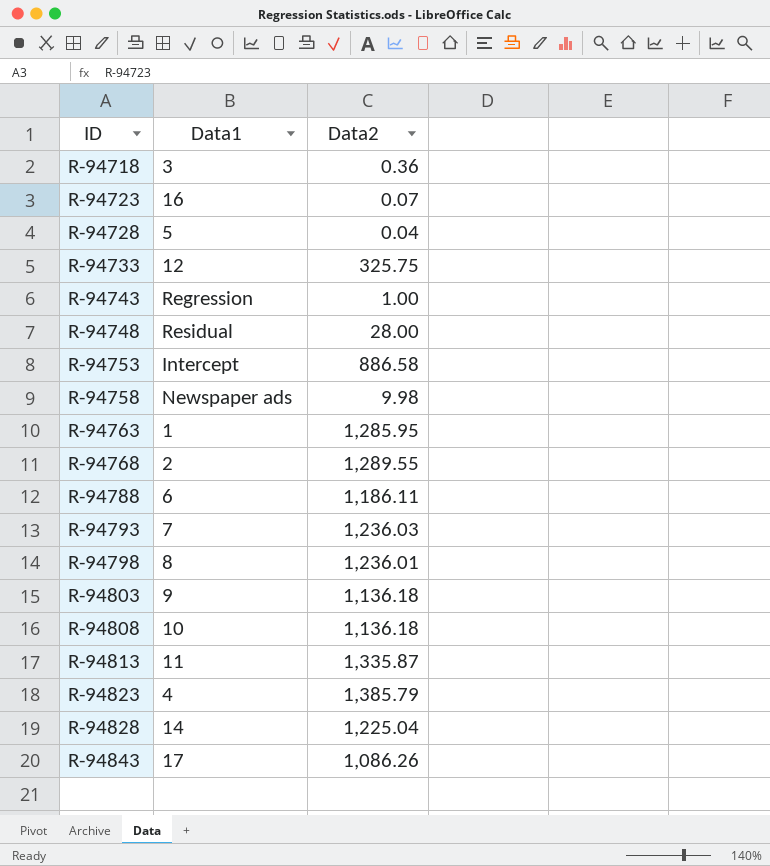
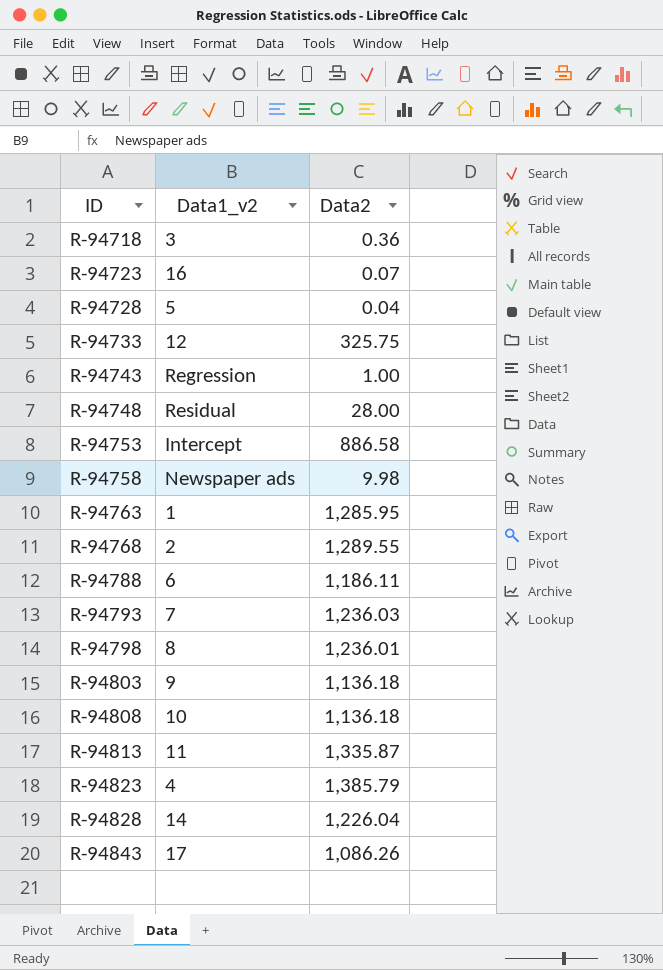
column name: Data1 -> Data1_v2
R-94828 | Data2: 1,225.04 -> 1,226.04

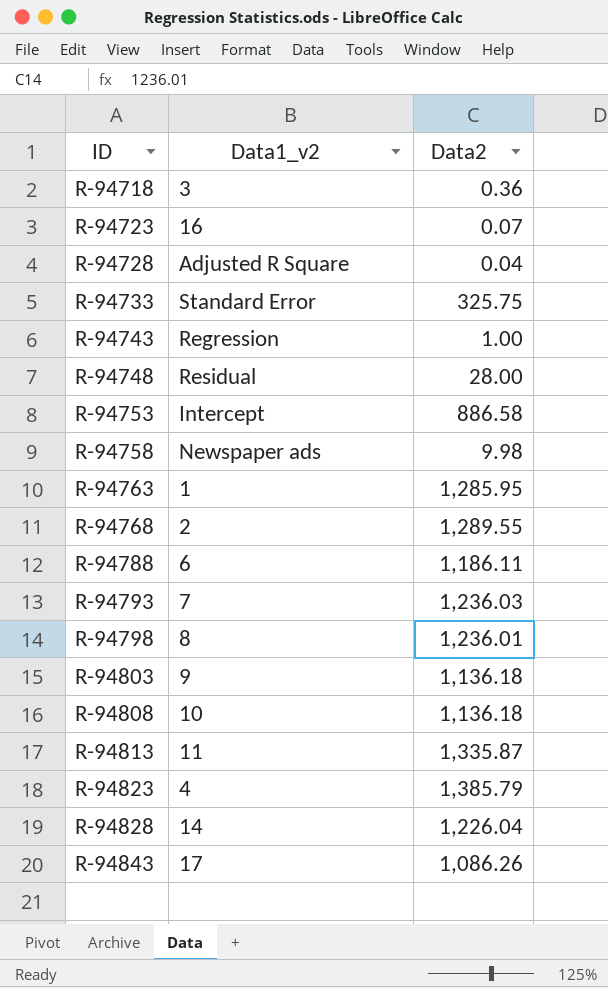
R-94728 | Data1_v2: 5 -> Adjusted R Square
R-94733 | Data1_v2: 12 -> Standard Error

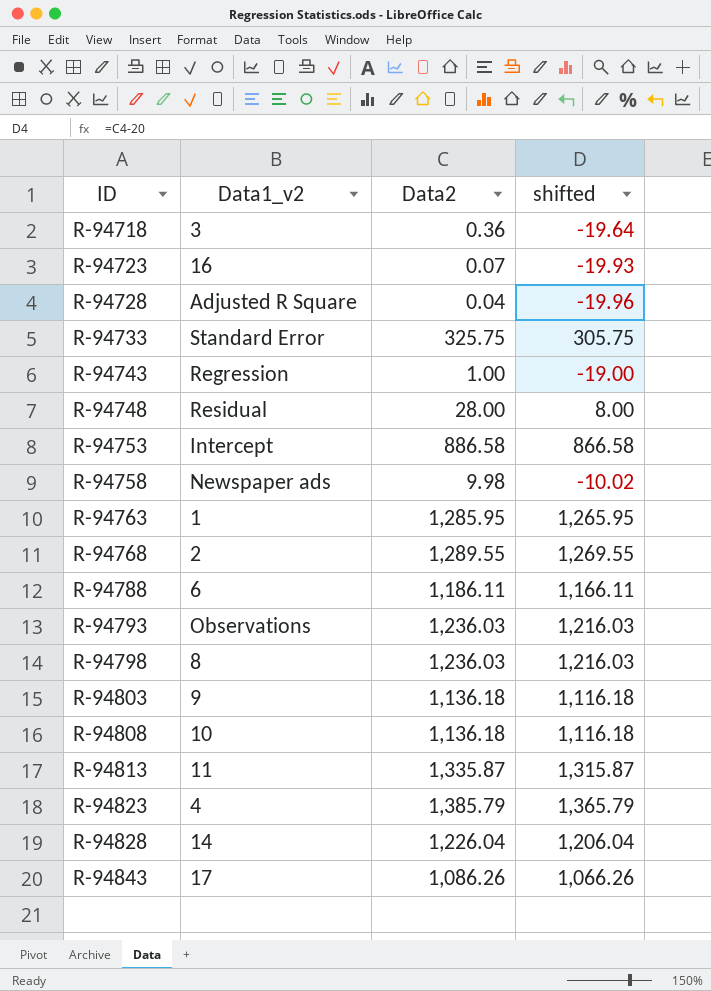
column shifted | formula: none -> [Data2] - 20
R-94793 | Data1_v2: 7 -> Observations
R-94798 | Data2: 1,236.01 -> 1,236.03

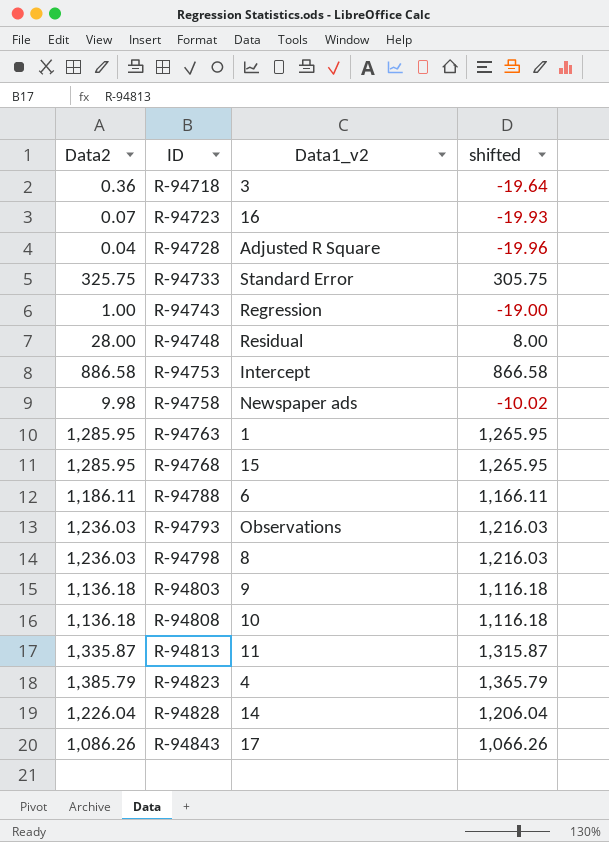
column Data2 | position: 3 -> 1
R-94768 | Data2: 1,289.55 -> 1,285.95
R-94768 | Data1_v2: 2 -> 15
R-94768 | shifted: 1,269.55 -> 1,265.95

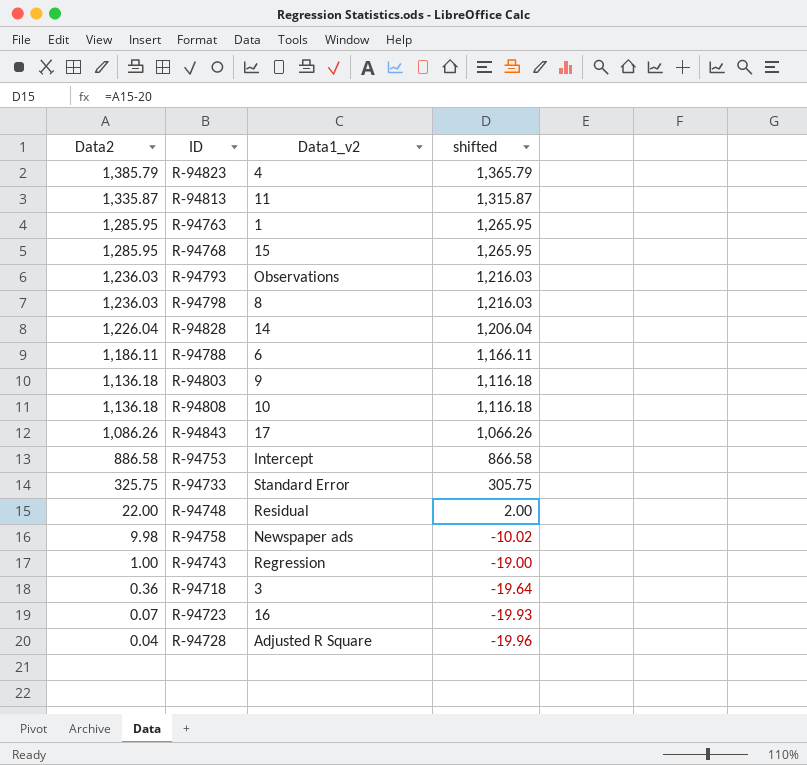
row order: ID ascending -> Data2 descending
R-94748 | Data2: 28.00 -> 22.00
R-94748 | shifted: 8.00 -> 2.00

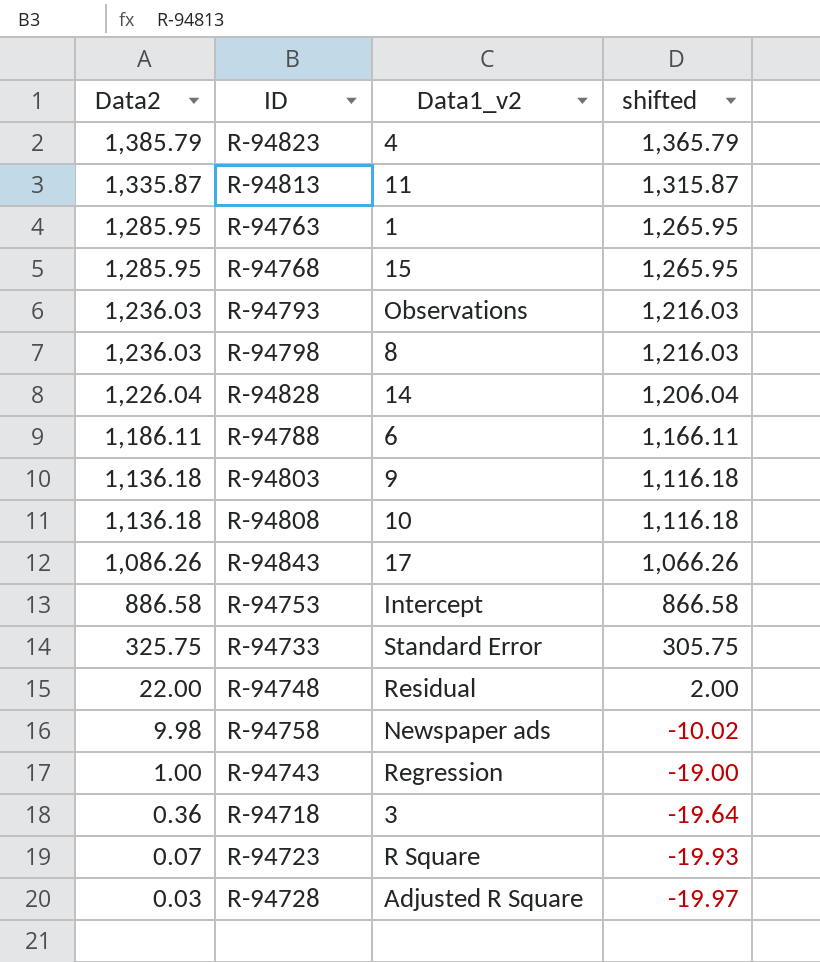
R-94723 | Data1_v2: 16 -> R Square
R-94728 | Data2: 0.04 -> 0.03
R-94728 | shifted: -19.96 -> -19.97

